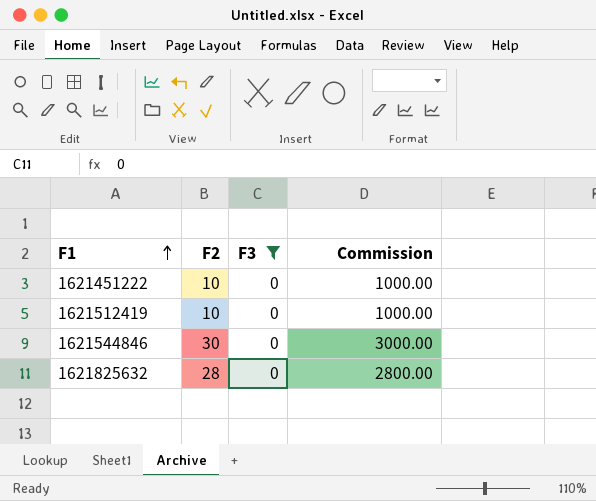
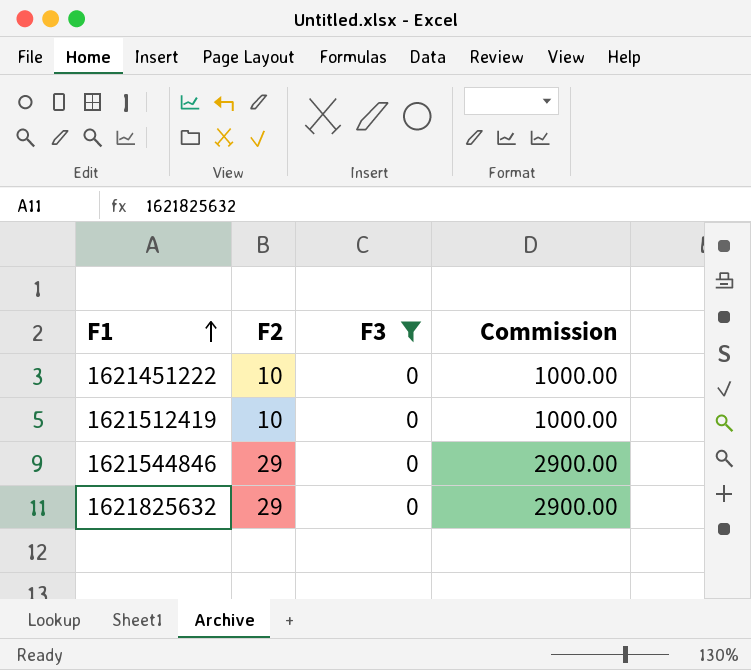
1621544846 | F2: 30 -> 29
1621544846 | Commission: 3000.00 -> 2900.00
1621825632 | F2: 28 -> 29
1621825632 | Commission: 2800.00 -> 2900.00

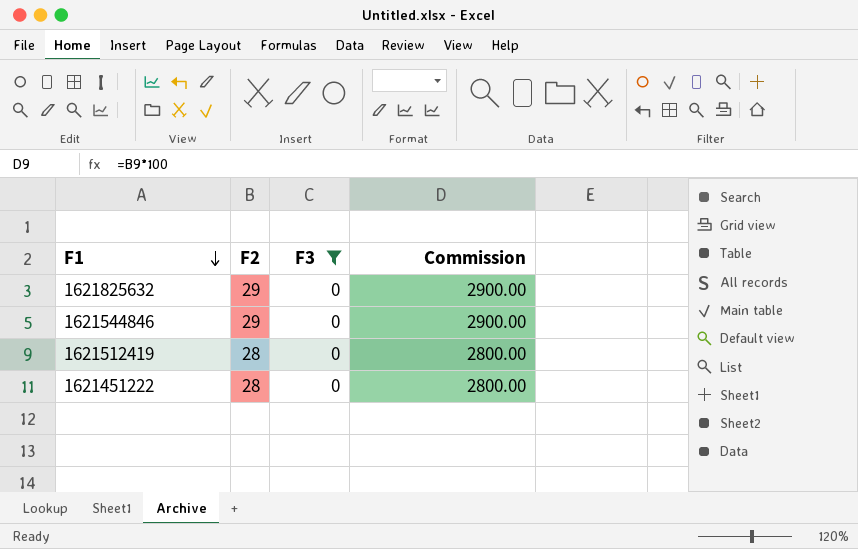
row order: F1 ascending -> F1 descending
1621512419 | F2: 10 -> 28
1621512419 | Commission: 1000.00 -> 2800.00
1621451222 | F2: 10 -> 28
1621451222 | Commission: 1000.00 -> 2800.00

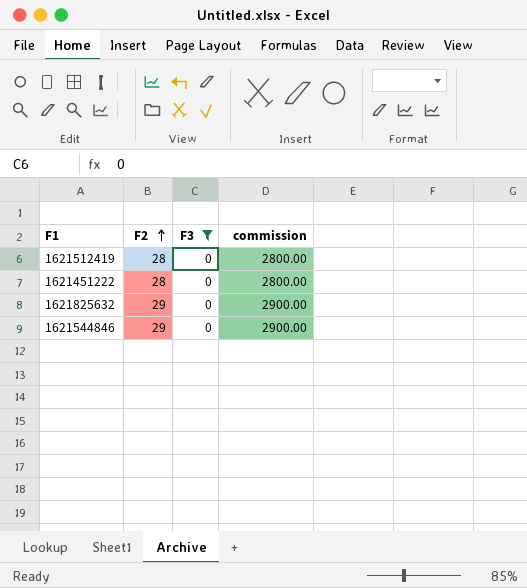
row order: F1 descending -> F2 ascending
column name: Commission -> commission

